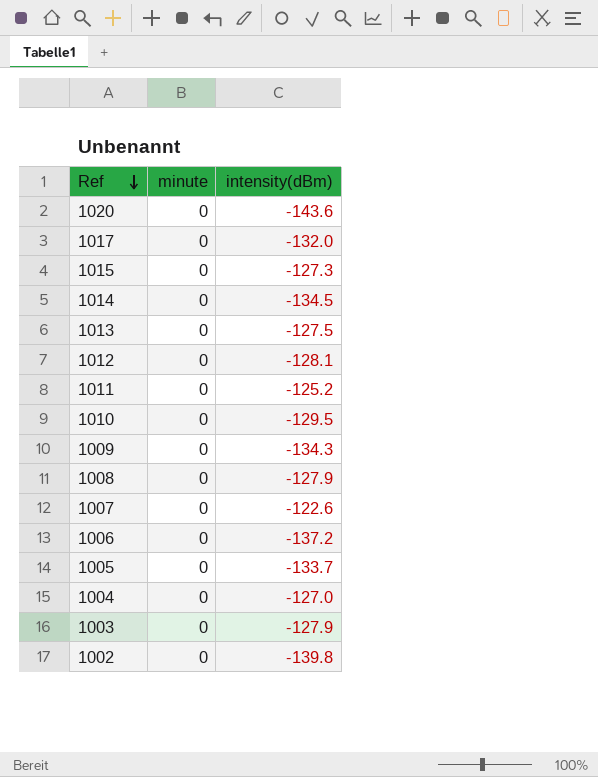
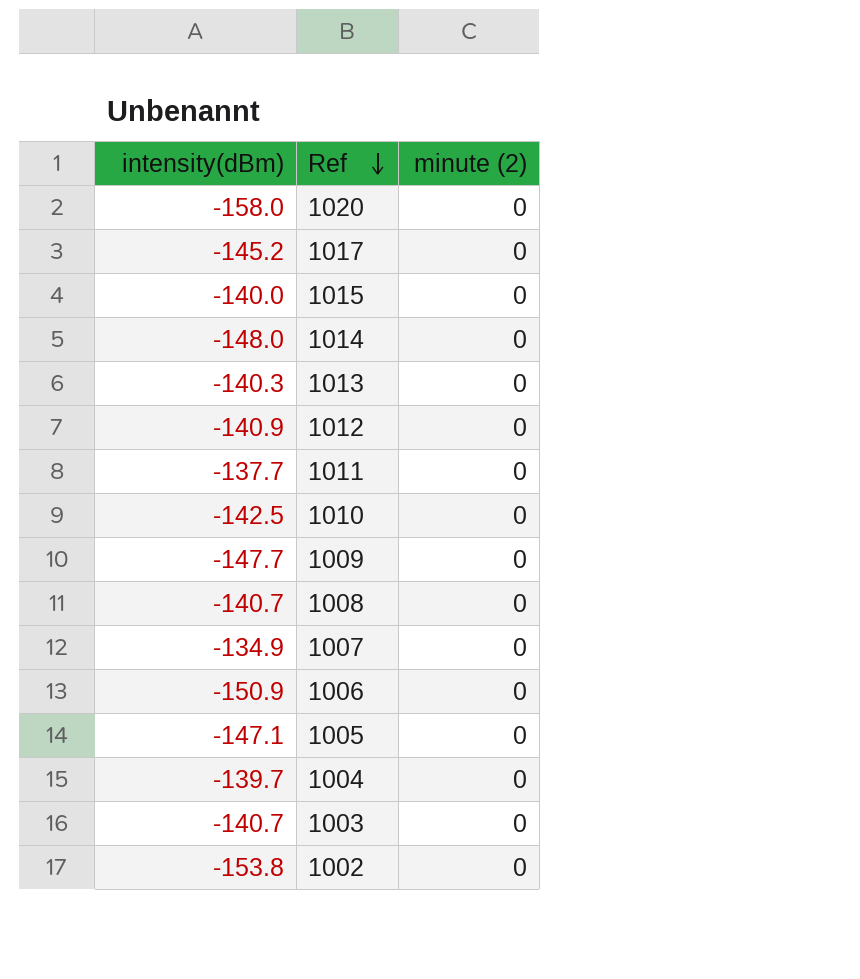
column intensity(dBm) | position: 3 -> 1
column name: minute -> minute (2)
1020 | intensity(dBm): -143.6 -> -158.0
1017 | intensity(dBm): -132.0 -> -145.2
1015 | intensity(dBm): -127.3 -> -140.0
1014 | intensity(dBm): -134.5 -> -148.0
1013 | intensity(dBm): -127.5 -> -140.3
1012 | intensity(dBm): -128.1 -> -140.9
1011 | intensity(dBm): -125.2 -> -137.7
1010 | intensity(dBm): -129.5 -> -142.5
1009 | intensity(dBm): -134.3 -> -147.7
1008 | intensity(dBm): -127.9 -> -140.7
1007 | intensity(dBm): -122.6 -> -134.9
1006 | intensity(dBm): -137.2 -> -150.9
1005 | intensity(dBm): -133.7 -> -147.1
1004 | intensity(dBm): -127.0 -> -139.7
1003 | intensity(dBm): -127.9 -> -140.7
1002 | intensity(dBm): -139.8 -> -153.8

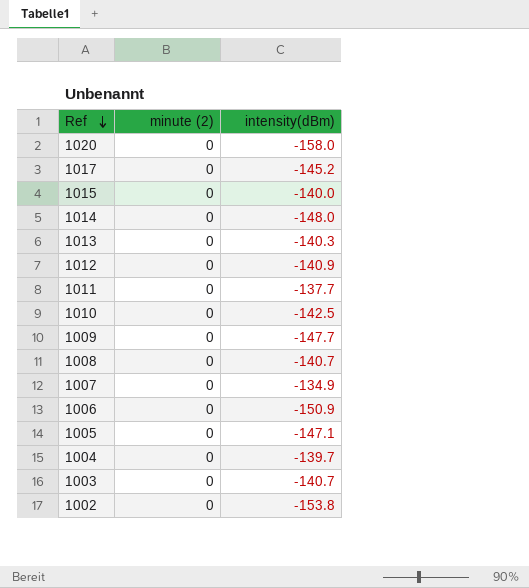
column intensity(dBm) | position: 1 -> 3

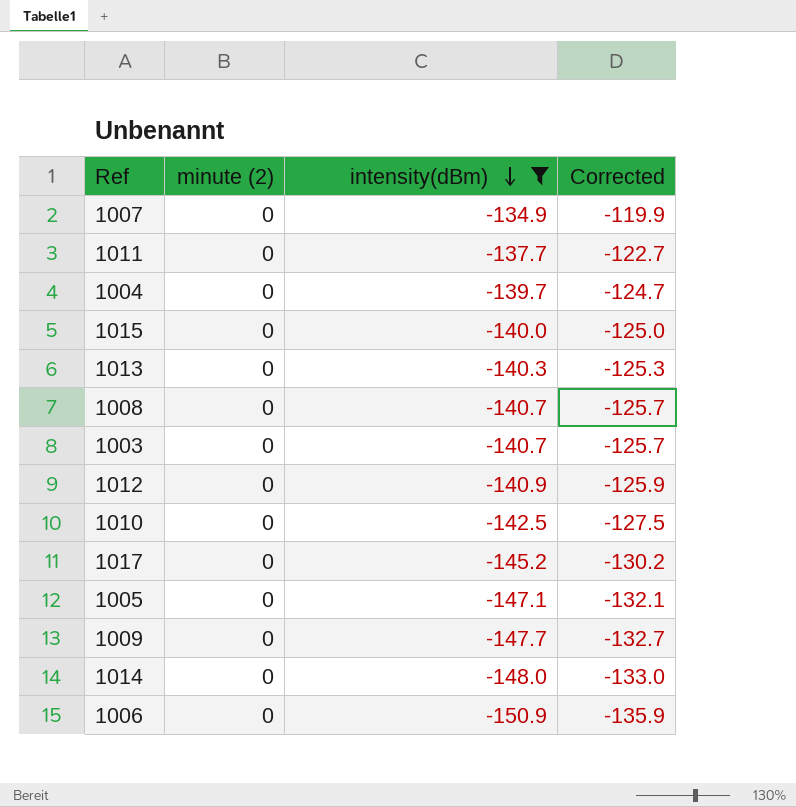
filter: none -> intensity(dBm) >= -150.9
row order: Ref descending -> intensity(dBm) descending
column Corrected | formula: none -> [intensity(dBm)] + 15

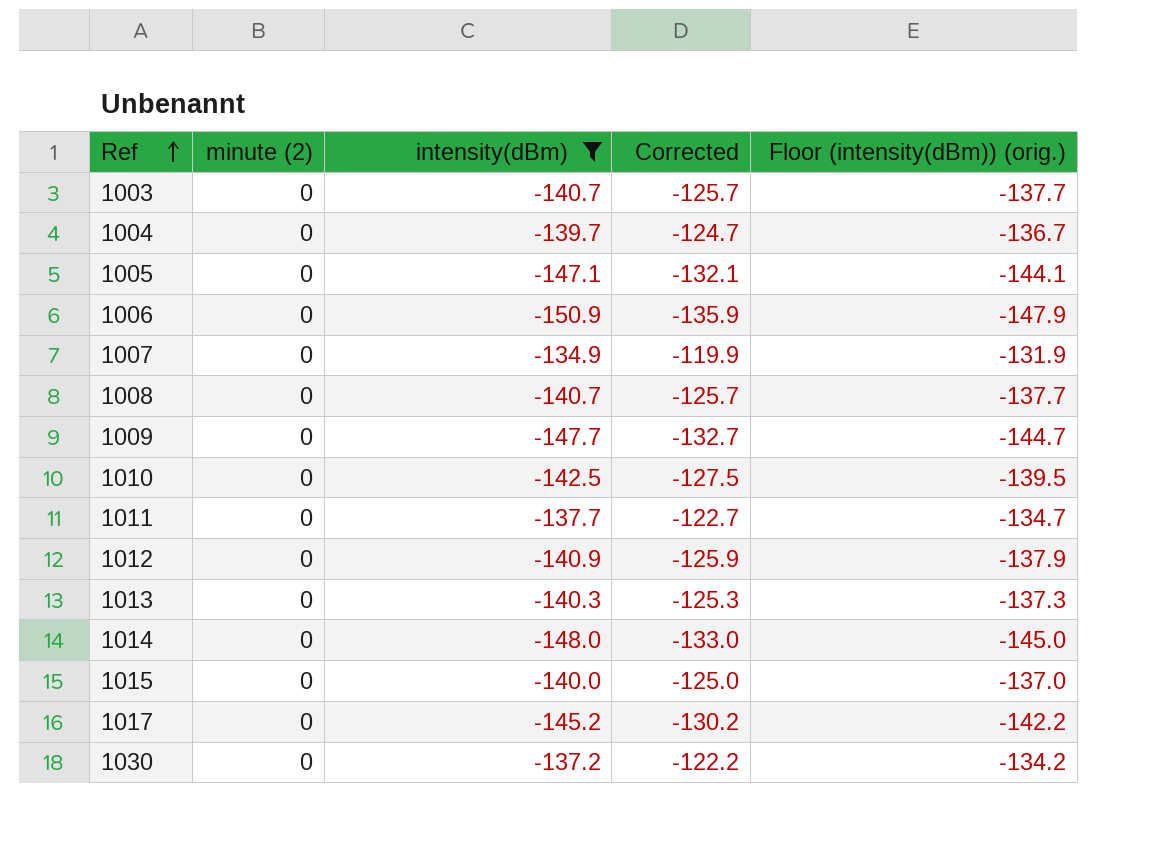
row order: intensity(dBm) descending -> Ref ascending
column Floor (intensity(dBm)) (orig.) | formula: none -> [intensity(dBm)] + 3
row 1030: none -> 0 | -137.2 | -122.2 | -134.2

